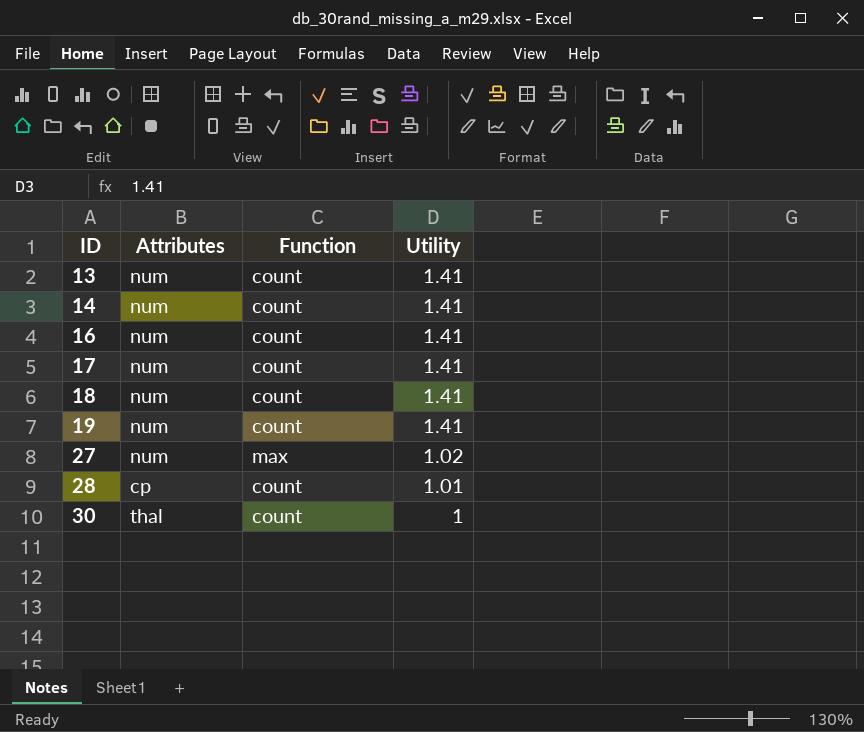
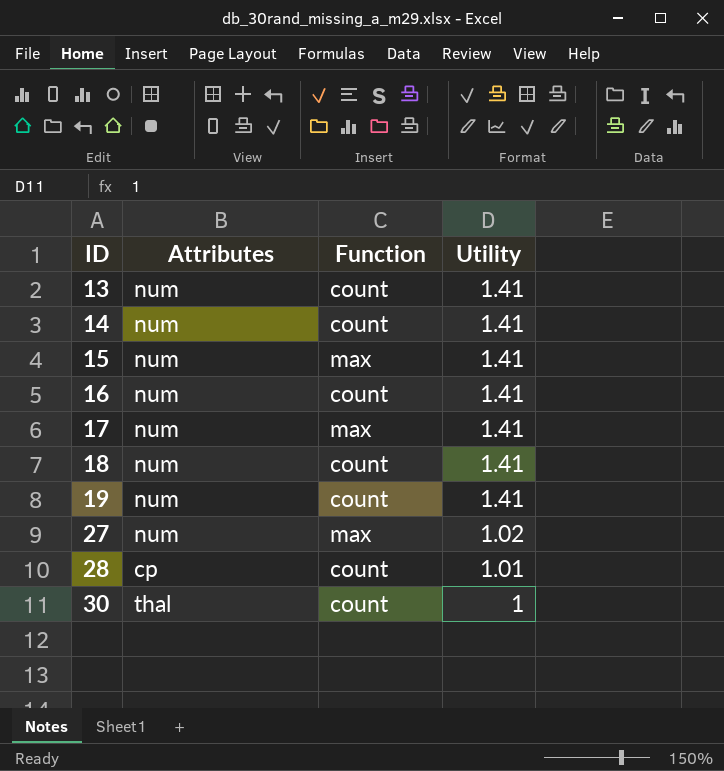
row 15: none -> num | max | 1.41
17 | Function: count -> max

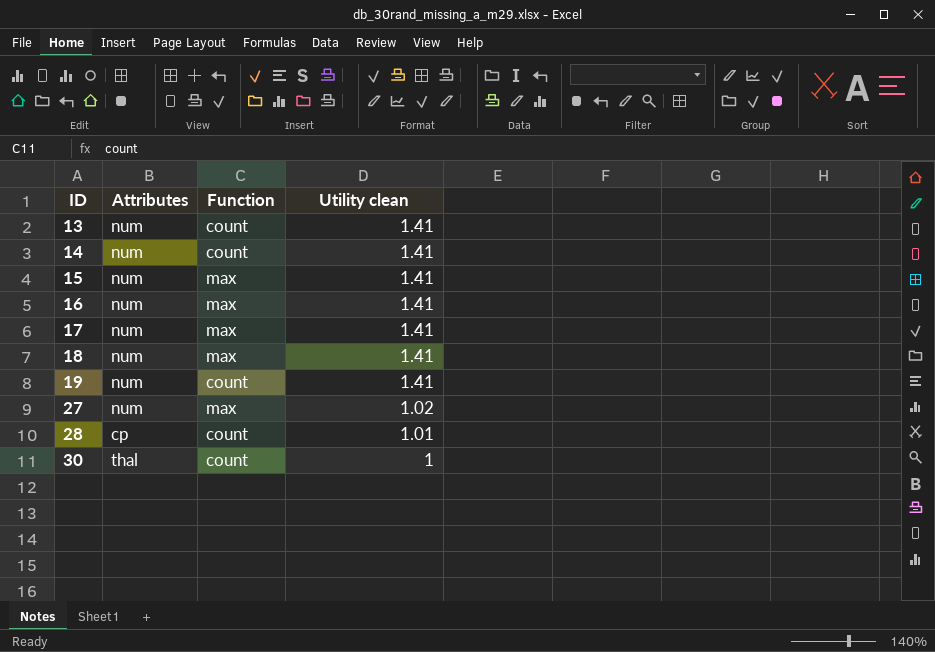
column name: Utility -> Utility clean
16 | Function: count -> max
18 | Function: count -> max

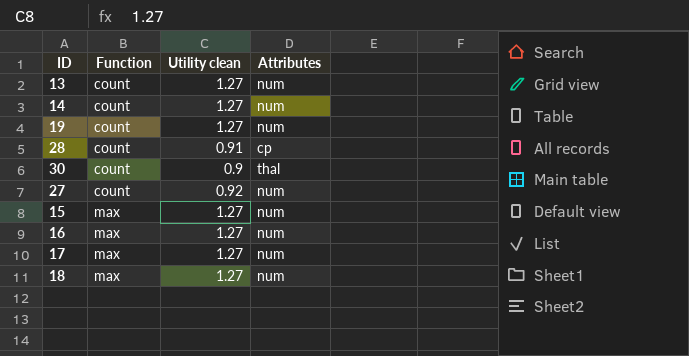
row order: ID ascending -> Function ascending
column Attributes | position: 2 -> 4
13 | Utility clean: 1.41 -> 1.27
14 | Utility clean: 1.41 -> 1.27
19 | Utility clean: 1.41 -> 1.27
28 | Utility clean: 1.01 -> 0.91
30 | Utility clean: 1 -> 0.9
27 | Function: max -> count
27 | Utility clean: 1.02 -> 0.92
15 | Utility clean: 1.41 -> 1.27
16 | Utility clean: 1.41 -> 1.27
17 | Utility clean: 1.41 -> 1.27
18 | Utility clean: 1.41 -> 1.27

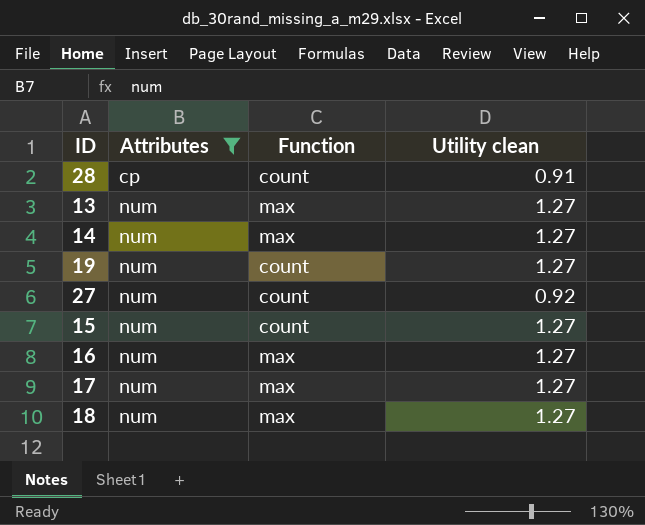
filter: none -> Attributes != thal
row order: Function ascending -> Attributes ascending
column Attributes | position: 4 -> 2
13 | Function: count -> max
14 | Function: count -> max
15 | Function: max -> count

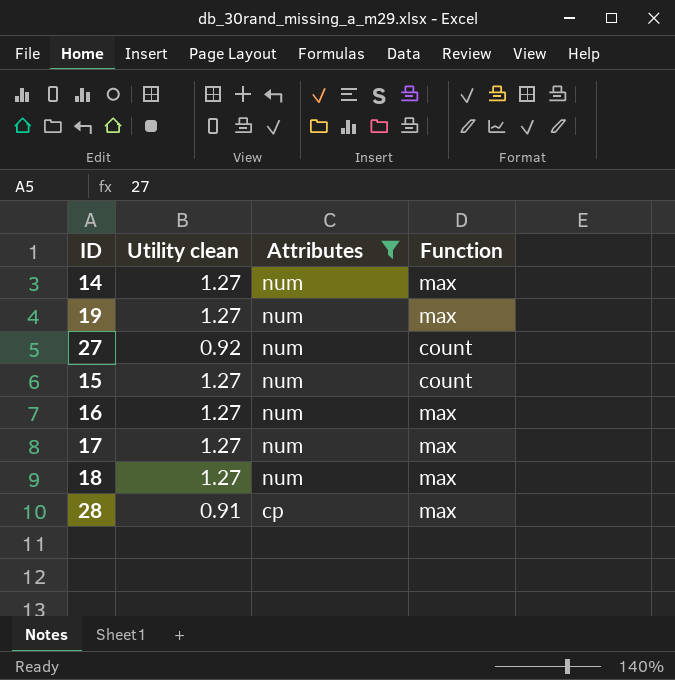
row order: Attributes ascending -> Attributes descending
column Utility clean | position: 4 -> 2
row 13: num | max | 1.27 -> none
19 | Function: count -> max
28 | Function: count -> max

